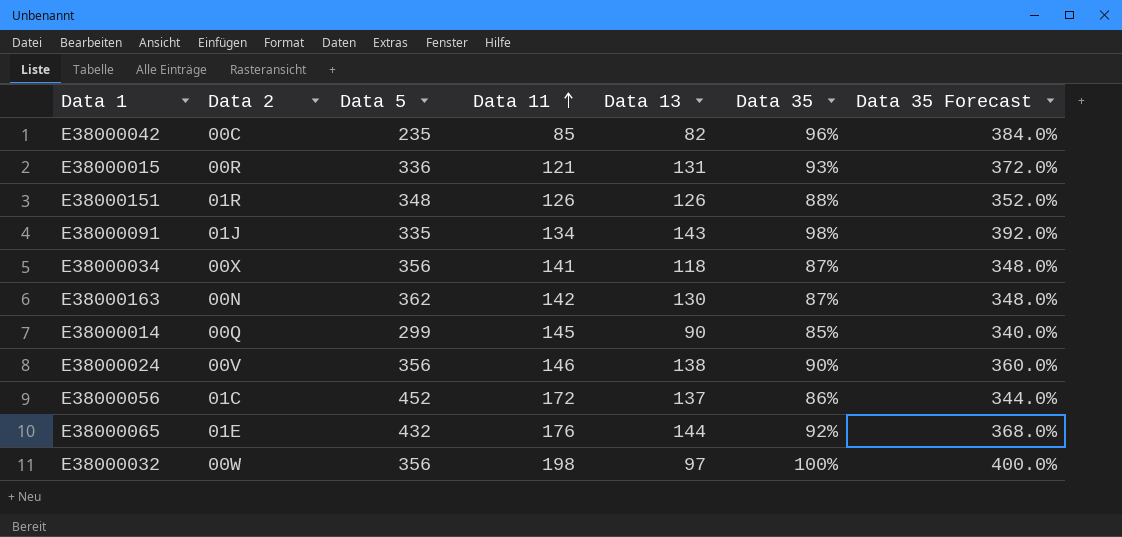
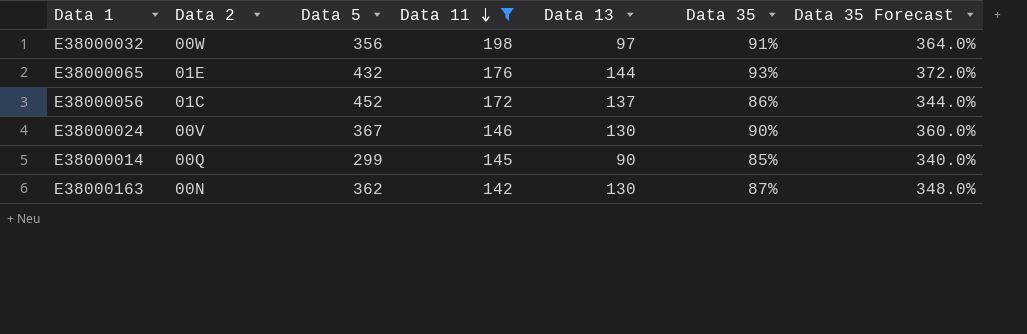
filter: none -> Data 11 >= 142
row order: Data 11 ascending -> Data 11 descending
E38000032 | Data 35: 100% -> 91%
E38000032 | Data 35 Forecast: 400.0% -> 364.0%
E38000065 | Data 35: 92% -> 93%
E38000065 | Data 35 Forecast: 368.0% -> 372.0%
E38000024 | Data 5: 356 -> 367
E38000024 | Data 13: 138 -> 130

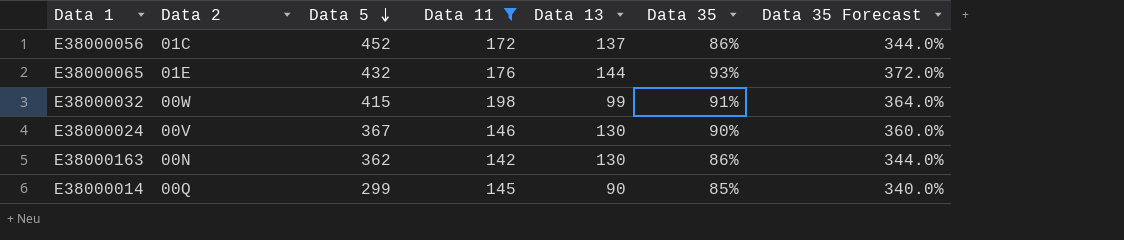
row order: Data 11 descending -> Data 5 descending
E38000032 | Data 5: 356 -> 415
E38000032 | Data 13: 97 -> 99
E38000163 | Data 35: 87% -> 86%
E38000163 | Data 35 Forecast: 348.0% -> 344.0%

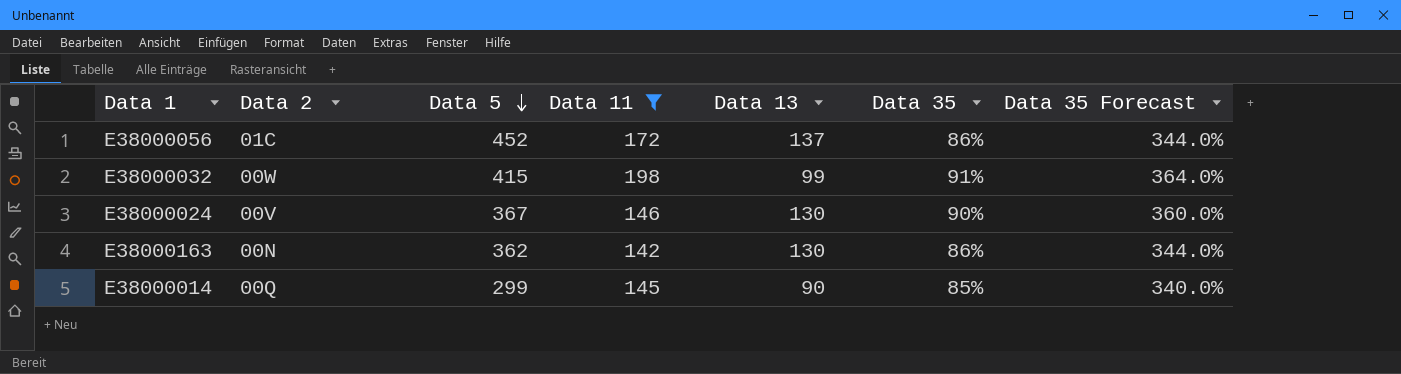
row E38000065: 01E | 432 | 176 | 144 | 93% | 372.0% -> none

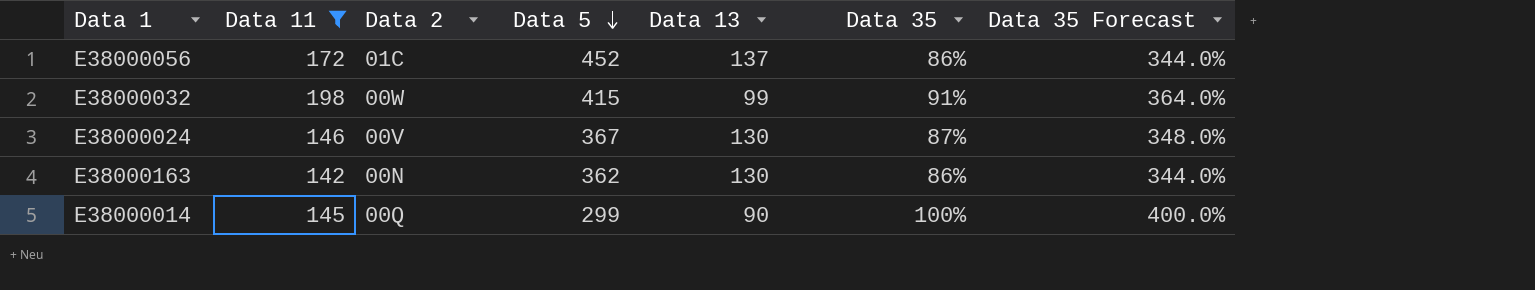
column Data 11 | position: 4 -> 2
E38000024 | Data 35: 90% -> 87%
E38000024 | Data 35 Forecast: 360.0% -> 348.0%
E38000014 | Data 35: 85% -> 100%
E38000014 | Data 35 Forecast: 340.0% -> 400.0%

